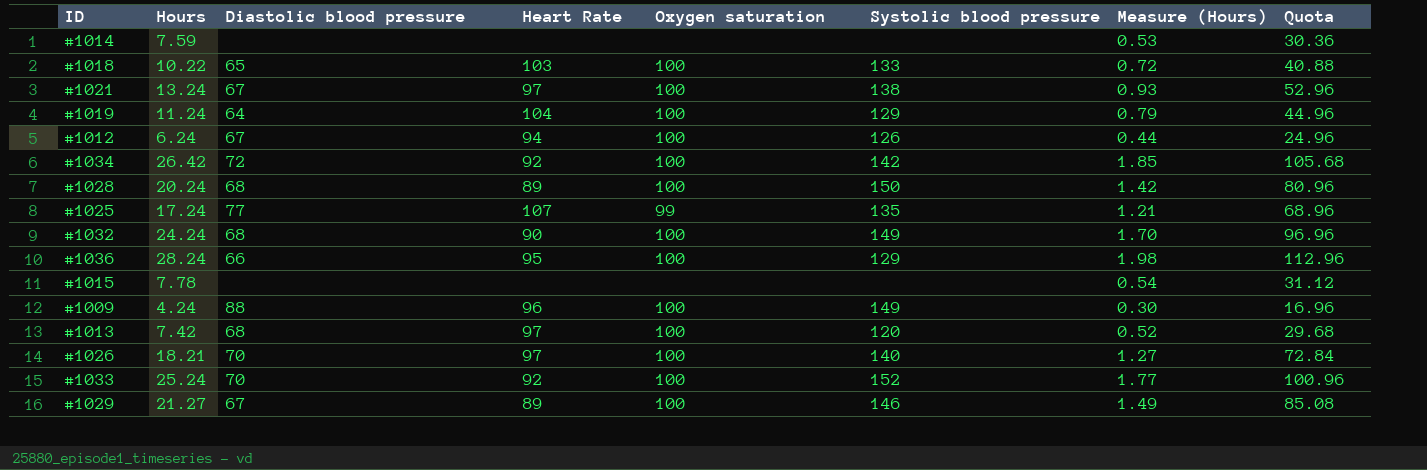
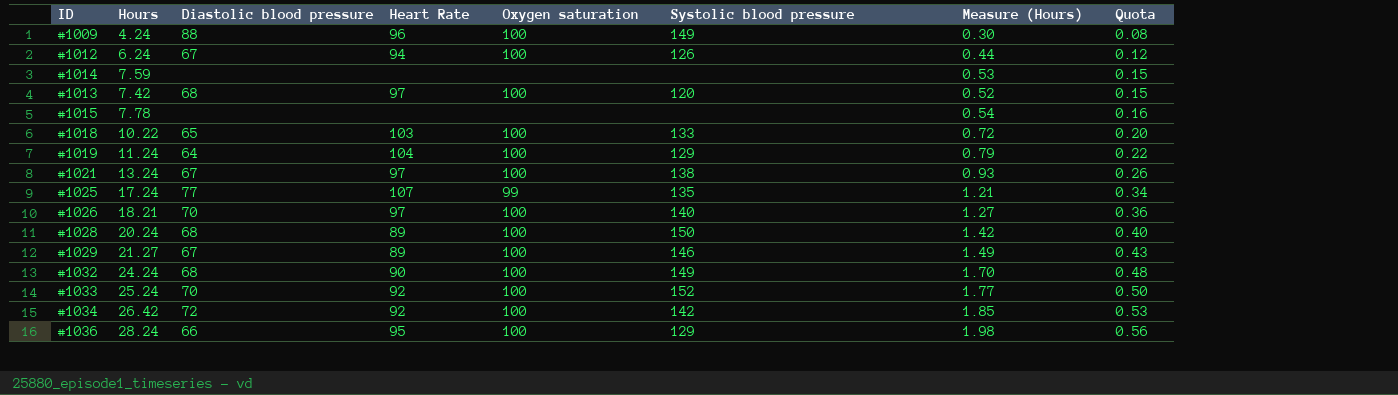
row order: none -> Quota ascending
column Quota | formula: [Hours] * 4 -> [Hours] * 0.02

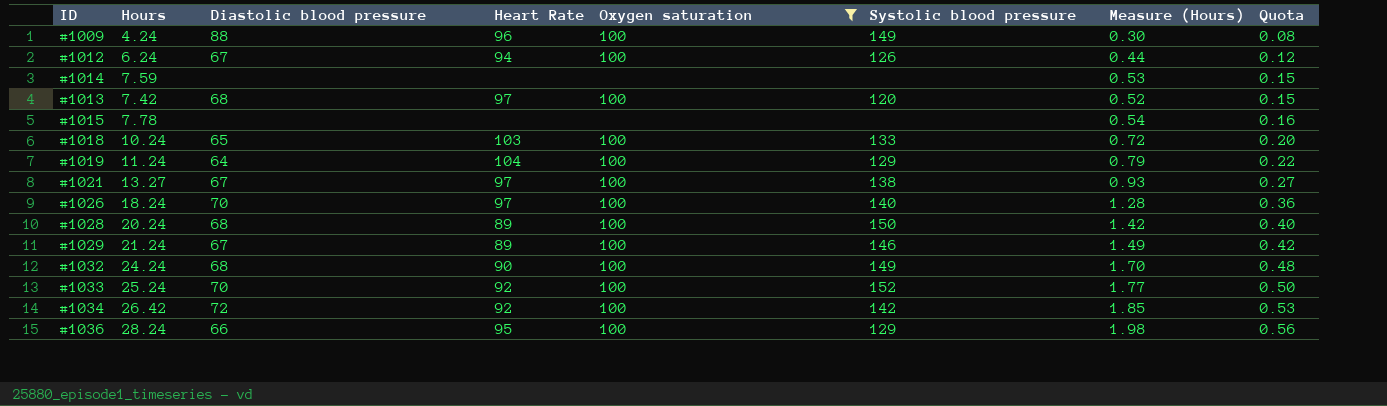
filter: none -> Oxygen saturation != 99
#1018 | Hours: 10.22 -> 10.24
#1021 | Hours: 13.24 -> 13.27
#1021 | Quota: 0.26 -> 0.27
#1026 | Hours: 18.21 -> 18.24
#1026 | Measure (Hours): 1.27 -> 1.28
#1029 | Hours: 21.27 -> 21.24
#1029 | Quota: 0.43 -> 0.42

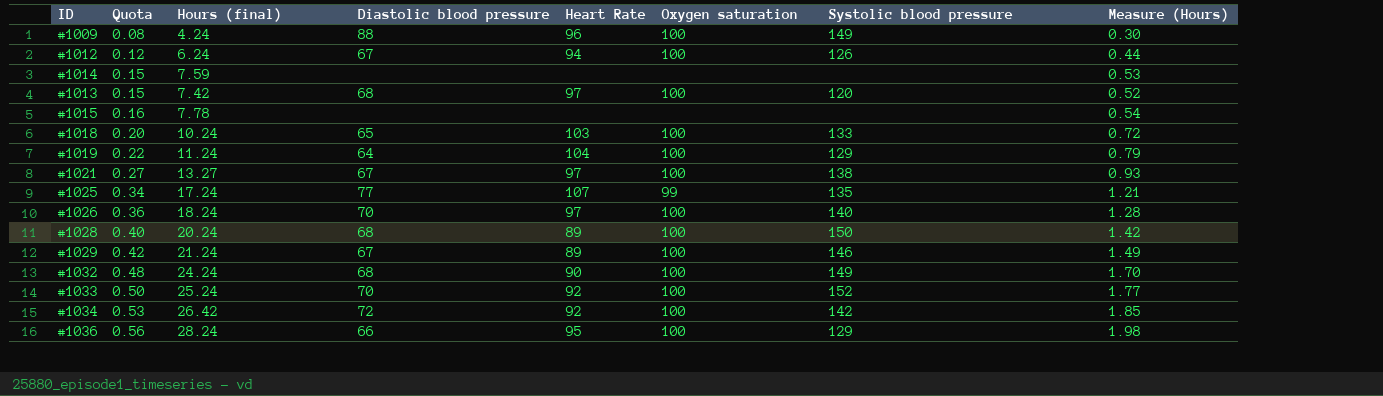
filter: Oxygen saturation != 99 -> none
column Quota | position: 8 -> 2
column name: Hours -> Hours (final)

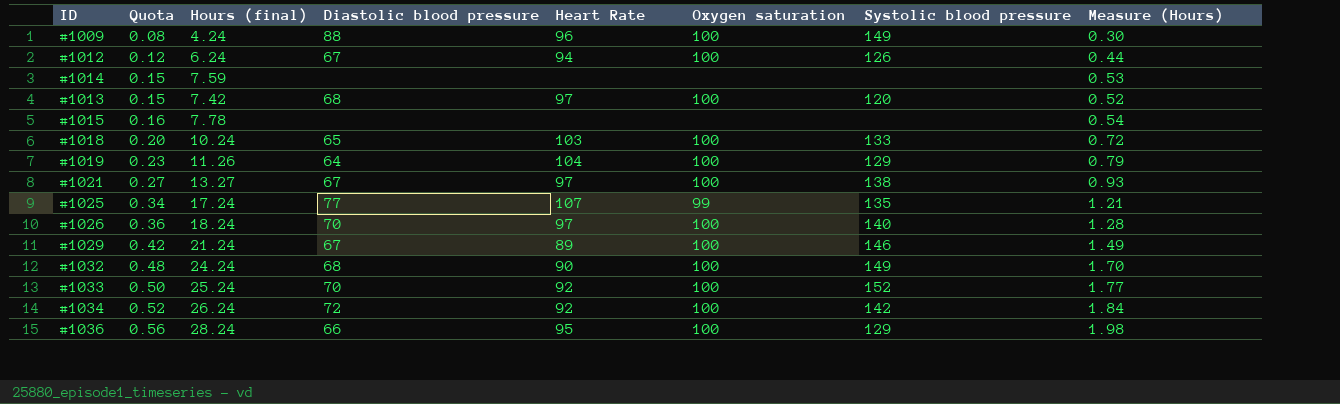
row #1028: 0.40 | 20.24 | 68 | 89 | 100 | 150 | 1.42 -> none
#1019 | Quota: 0.22 -> 0.23
#1019 | Hours (final): 11.24 -> 11.26
#1034 | Quota: 0.53 -> 0.52
#1034 | Hours (final): 26.42 -> 26.24
#1034 | Measure (Hours): 1.85 -> 1.84

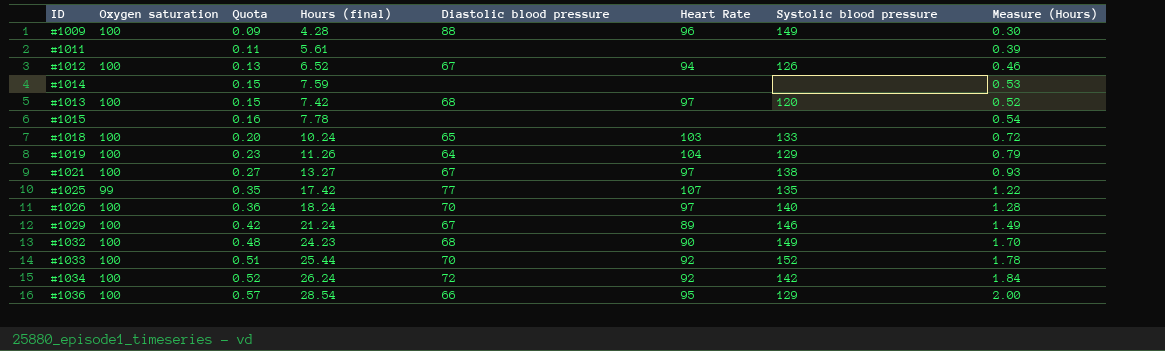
column Oxygen saturation | position: 6 -> 2
#1009 | Quota: 0.08 -> 0.09
#1009 | Hours (final): 4.24 -> 4.28
row #1011: none -> none | 0.11 | 5.61 | none | none | none | 0.39
#1012 | Quota: 0.12 -> 0.13
#1012 | Hours (final): 6.24 -> 6.52
#1012 | Measure (Hours): 0.44 -> 0.46
#1025 | Quota: 0.34 -> 0.35
#1025 | Hours (final): 17.24 -> 17.42
#1025 | Measure (Hours): 1.21 -> 1.22
#1032 | Hours (final): 24.24 -> 24.23
#1033 | Quota: 0.50 -> 0.51
#1033 | Hours (final): 25.24 -> 25.44
#1033 | Measure (Hours): 1.77 -> 1.78
#1036 | Quota: 0.56 -> 0.57
#1036 | Hours (final): 28.24 -> 28.54
#1036 | Measure (Hours): 1.98 -> 2.00

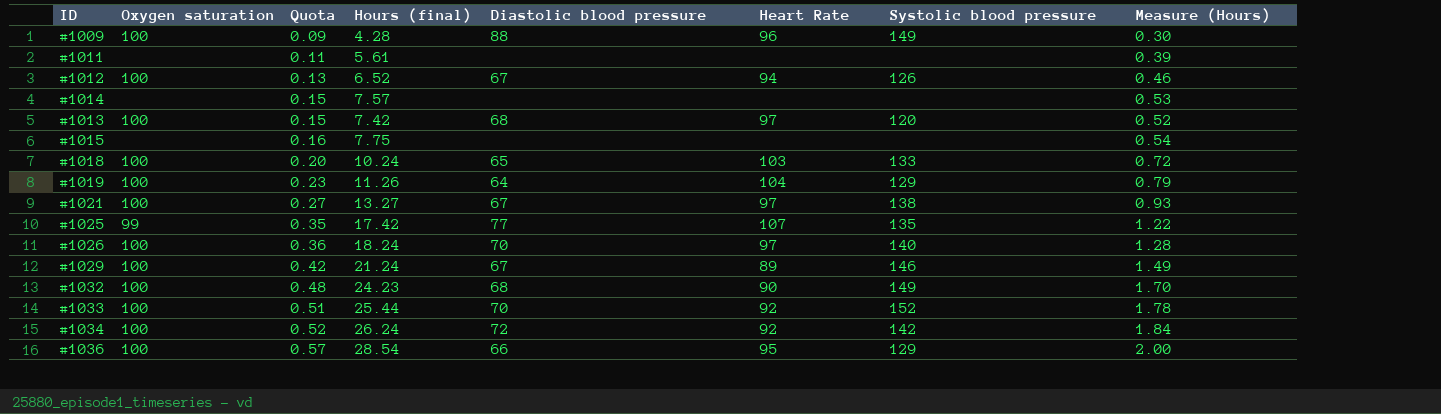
#1014 | Hours (final): 7.59 -> 7.57
#1015 | Hours (final): 7.78 -> 7.75

